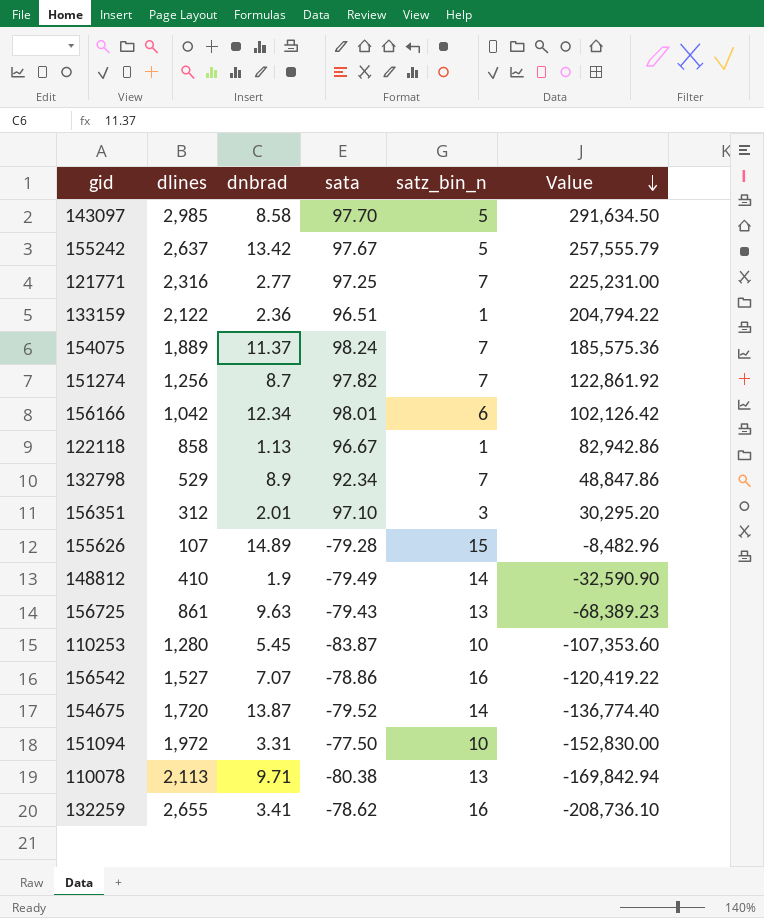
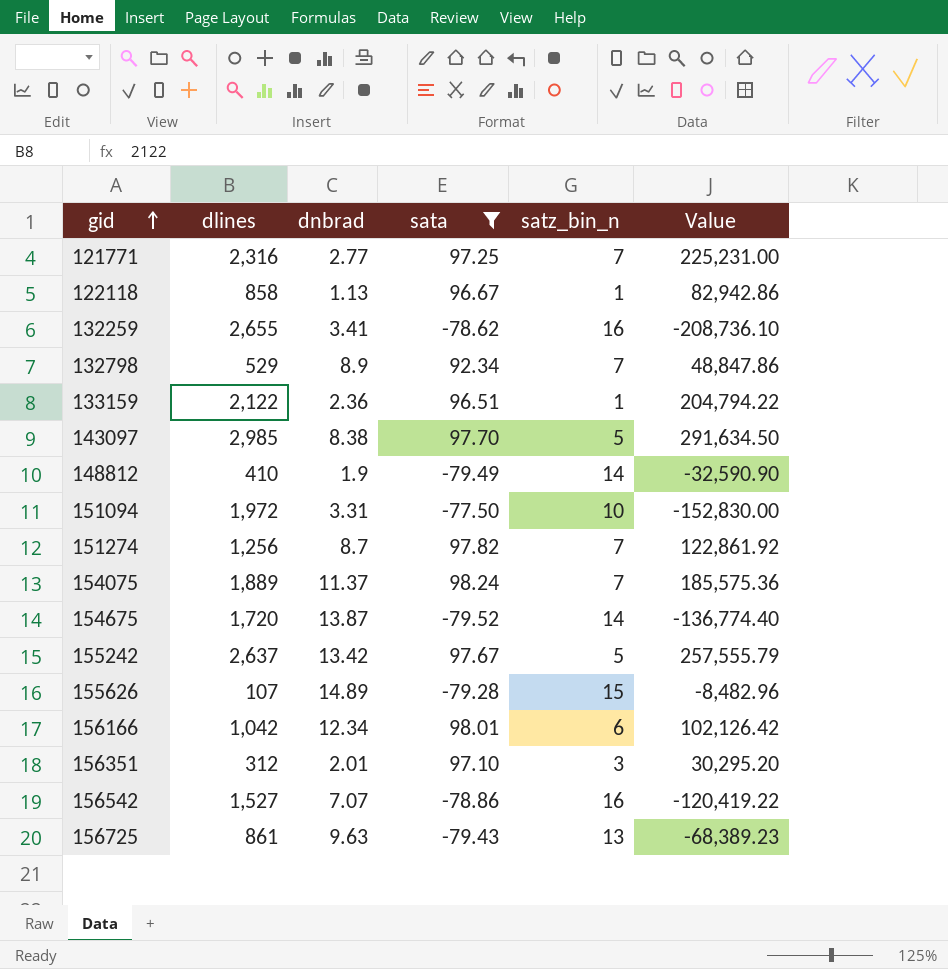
filter: none -> sata >= -79.52
row order: Value descending -> gid ascending
143097 | dnbrad: 8.58 -> 8.38

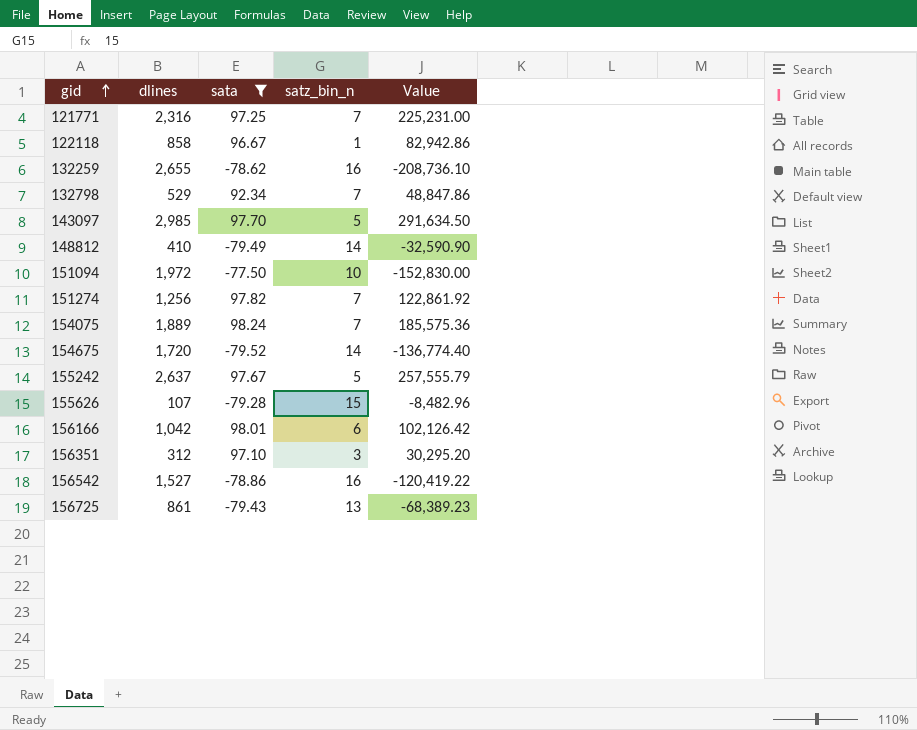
column dnbrad | position: 3 -> none
row 133159: 2,122 | 2.36 | 96.51 | 1 | 204,794.22 -> none

